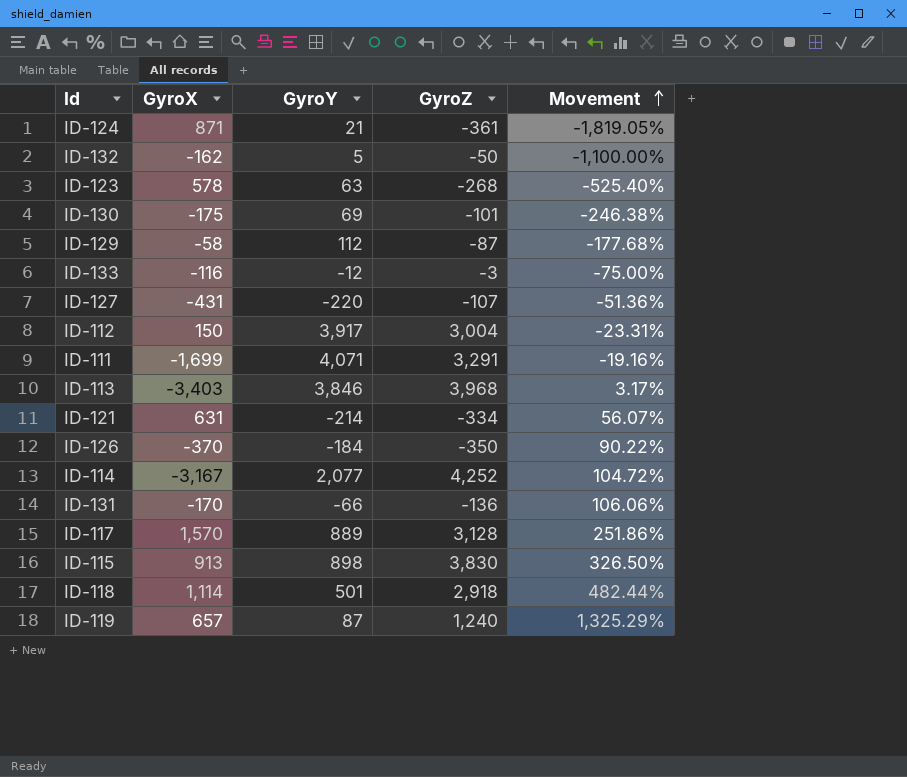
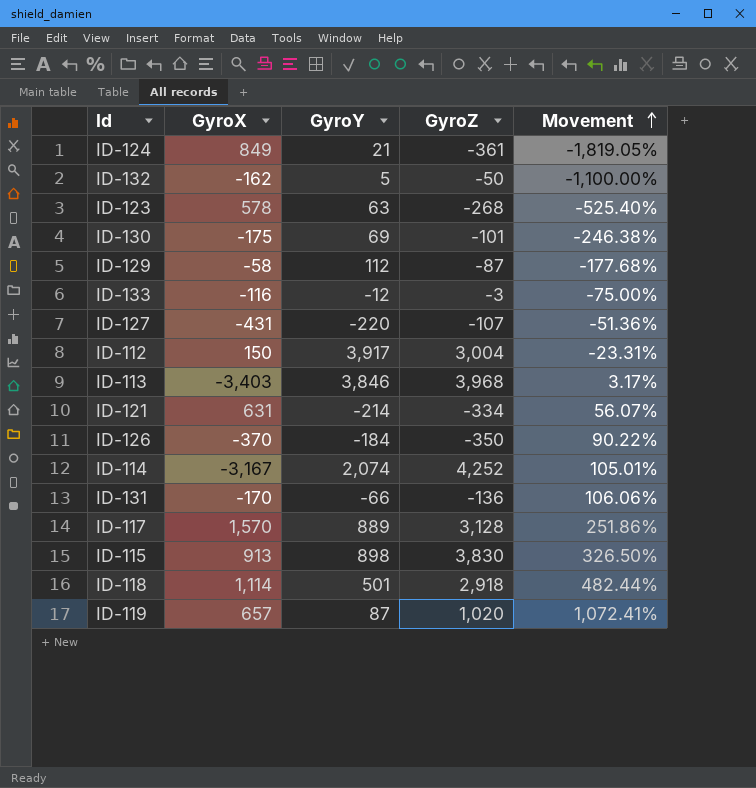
row ID-111: -1,699 | 4,071 | 3,291 | -19.16% -> none
ID-124 | GyroX: 871 -> 849
ID-114 | GyroY: 2,077 -> 2,074
ID-114 | Movement: 104.72% -> 105.01%
ID-119 | GyroZ: 1,240 -> 1,020
ID-119 | Movement: 1,325.29% -> 1,072.41%

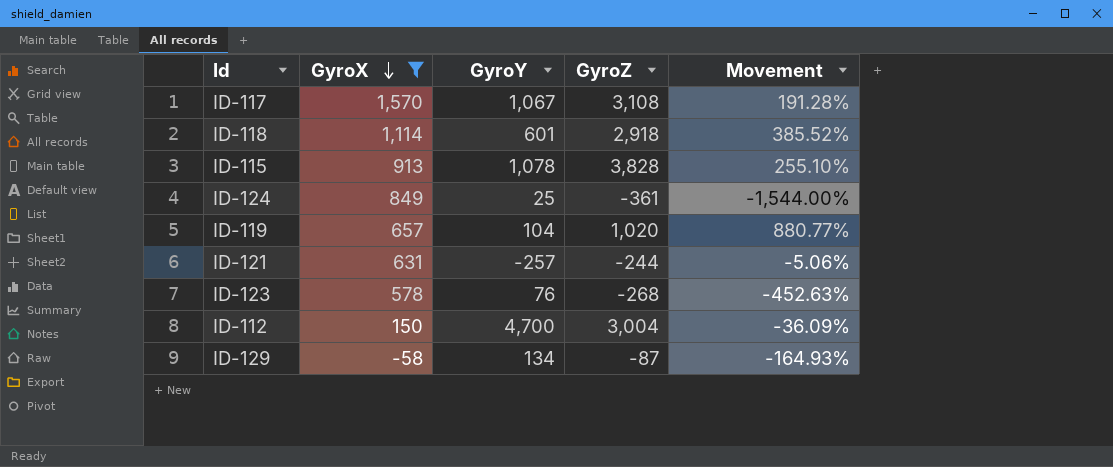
filter: none -> GyroX >= -58
row order: Movement ascending -> GyroX descending
ID-117 | GyroY: 889 -> 1,067
ID-117 | GyroZ: 3,128 -> 3,108
ID-117 | Movement: 251.86% -> 191.28%
ID-118 | GyroY: 501 -> 601
ID-118 | Movement: 482.44% -> 385.52%
ID-115 | GyroY: 898 -> 1,078
ID-115 | GyroZ: 3,830 -> 3,828
ID-115 | Movement: 326.50% -> 255.10%
ID-124 | GyroY: 21 -> 25
ID-124 | Movement: -1,819.05% -> -1,544.00%
ID-119 | GyroY: 87 -> 104
ID-119 | Movement: 1,072.41% -> 880.77%
ID-121 | GyroY: -214 -> -257
ID-121 | GyroZ: -334 -> -244
ID-121 | Movement: 56.07% -> -5.06%
ID-123 | GyroY: 63 -> 76
ID-123 | Movement: -525.40% -> -452.63%
ID-112 | GyroY: 3,917 -> 4,700
ID-112 | Movement: -23.31% -> -36.09%
ID-129 | GyroY: 112 -> 134
ID-129 | Movement: -177.68% -> -164.93%

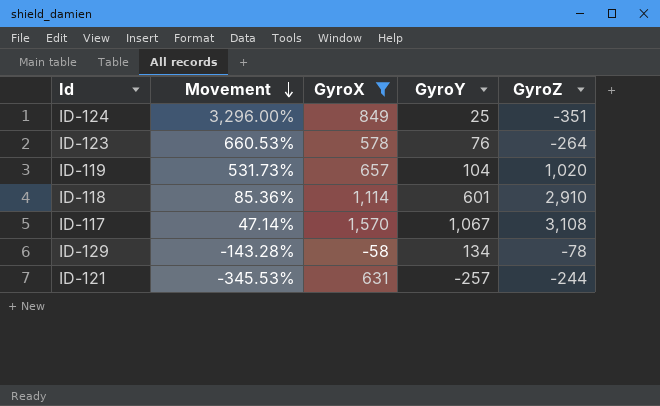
row order: GyroX descending -> Movement descending
column Movement | formula: ([GyroZ] - [GyroY]) / [GyroY] -> ([GyroX] - [GyroY]) / [GyroY]
column Movement | position: 5 -> 2
row ID-115: 913 | 1,078 | 3,828 | 255.10% -> none
row ID-112: 150 | 4,700 | 3,004 | -36.09% -> none
ID-124 | GyroZ: -361 -> -351
ID-123 | GyroZ: -268 -> -264
ID-118 | GyroZ: 2,918 -> 2,910
ID-129 | GyroZ: -87 -> -78

